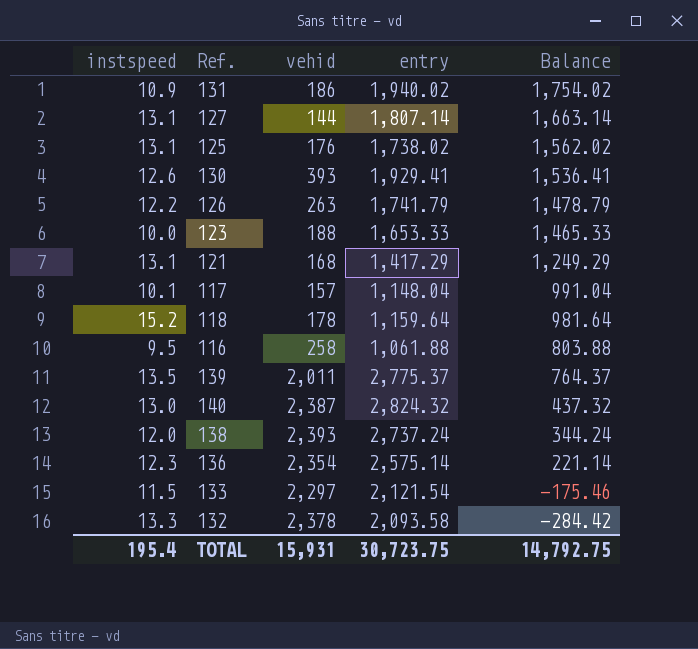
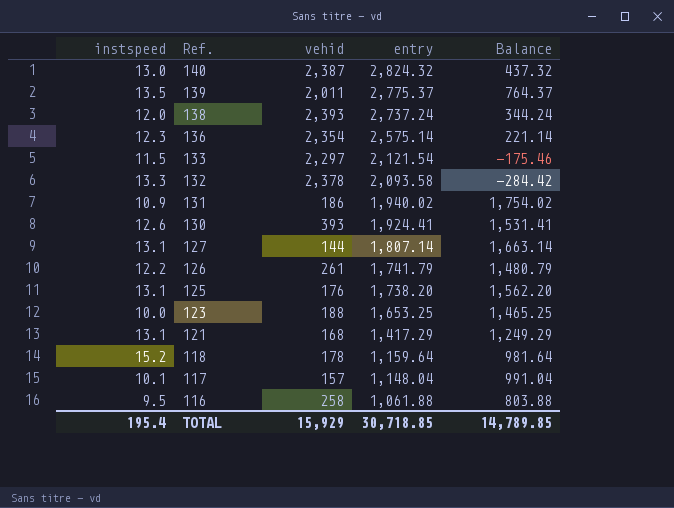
row order: Balance descending -> Ref. descending
130 | entry: 1,929.41 -> 1,924.41
130 | Balance: 1,536.41 -> 1,531.41
126 | vehid: 263 -> 261
126 | Balance: 1,478.79 -> 1,480.79
125 | entry: 1,738.02 -> 1,738.20
125 | Balance: 1,562.02 -> 1,562.20
123 | entry: 1,653.33 -> 1,653.25
123 | Balance: 1,465.33 -> 1,465.25
TOTAL | vehid: 15,931 -> 15,929
TOTAL | entry: 30,723.75 -> 30,718.85
TOTAL | Balance: 14,792.75 -> 14,789.85

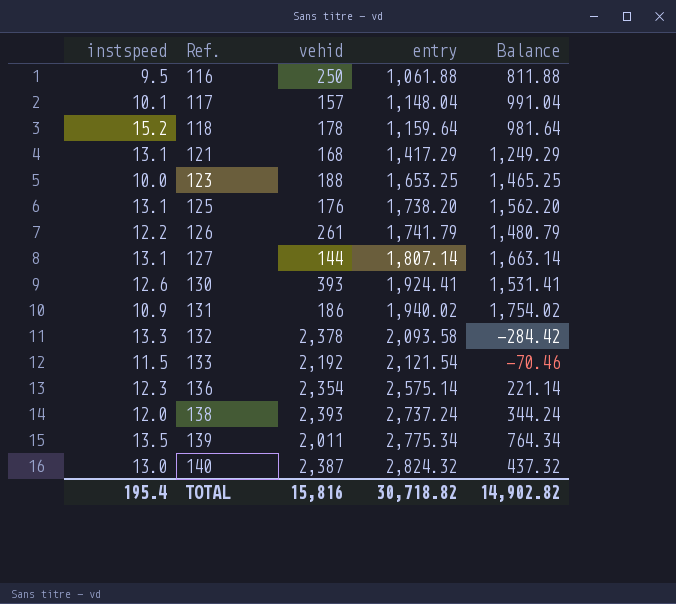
row order: Ref. descending -> Ref. ascending
116 | vehid: 258 -> 250
116 | Balance: 803.88 -> 811.88
133 | vehid: 2,297 -> 2,192
133 | Balance: -175.46 -> -70.46
139 | entry: 2,775.37 -> 2,775.34
139 | Balance: 764.37 -> 764.34
TOTAL | vehid: 15,929 -> 15,816
TOTAL | entry: 30,718.85 -> 30,718.82
TOTAL | Balance: 14,789.85 -> 14,902.82

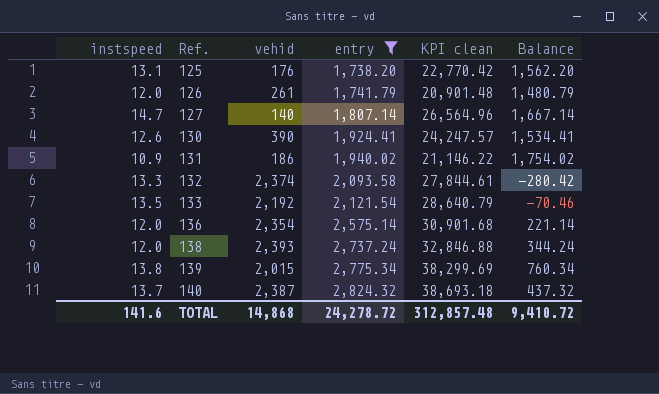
filter: none -> entry >= 1,738.20
column KPI clean | formula: none -> [instspeed] * [entry]
126 | instspeed: 12.2 -> 12.0
127 | instspeed: 13.1 -> 14.7
127 | vehid: 144 -> 140
127 | Balance: 1,663.14 -> 1,667.14
130 | vehid: 393 -> 390
130 | Balance: 1,531.41 -> 1,534.41
132 | vehid: 2,378 -> 2,374
132 | Balance: -284.42 -> -280.42
133 | instspeed: 11.5 -> 13.5
136 | instspeed: 12.3 -> 12.0
139 | instspeed: 13.5 -> 13.8
139 | vehid: 2,011 -> 2,015
139 | Balance: 764.34 -> 760.34
140 | instspeed: 13.0 -> 13.7
TOTAL | instspeed: 195.4 -> 141.6
TOTAL | vehid: 15,816 -> 14,868
TOTAL | entry: 30,718.82 -> 24,278.72
TOTAL | Balance: 14,902.82 -> 9,410.72

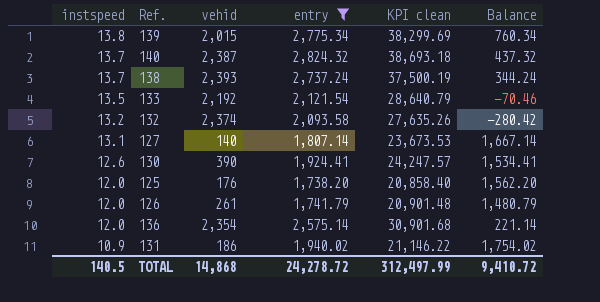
row order: Ref. ascending -> instspeed descending
138 | instspeed: 12.0 -> 13.7
138 | KPI clean: 32,846.88 -> 37,500.19
132 | instspeed: 13.3 -> 13.2
132 | KPI clean: 27,844.61 -> 27,635.26
127 | instspeed: 14.7 -> 13.1
127 | KPI clean: 26,564.96 -> 23,673.53
125 | instspeed: 13.1 -> 12.0
125 | KPI clean: 22,770.42 -> 20,858.40
TOTAL | instspeed: 141.6 -> 140.5
TOTAL | KPI clean: 312,857.48 -> 312,497.99

